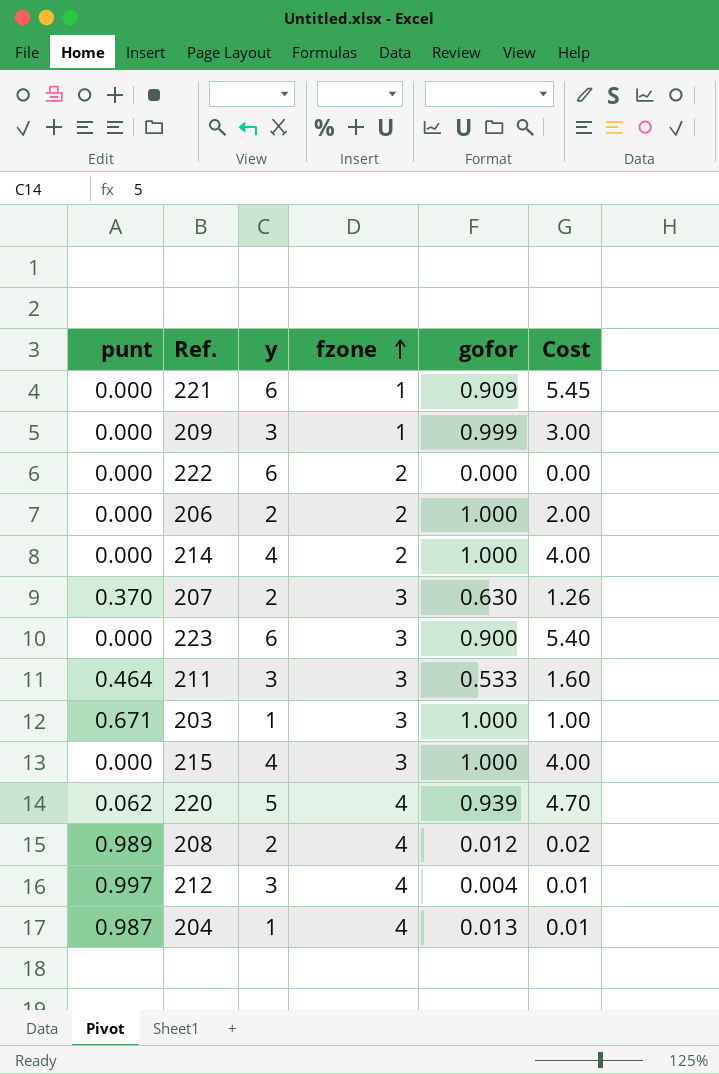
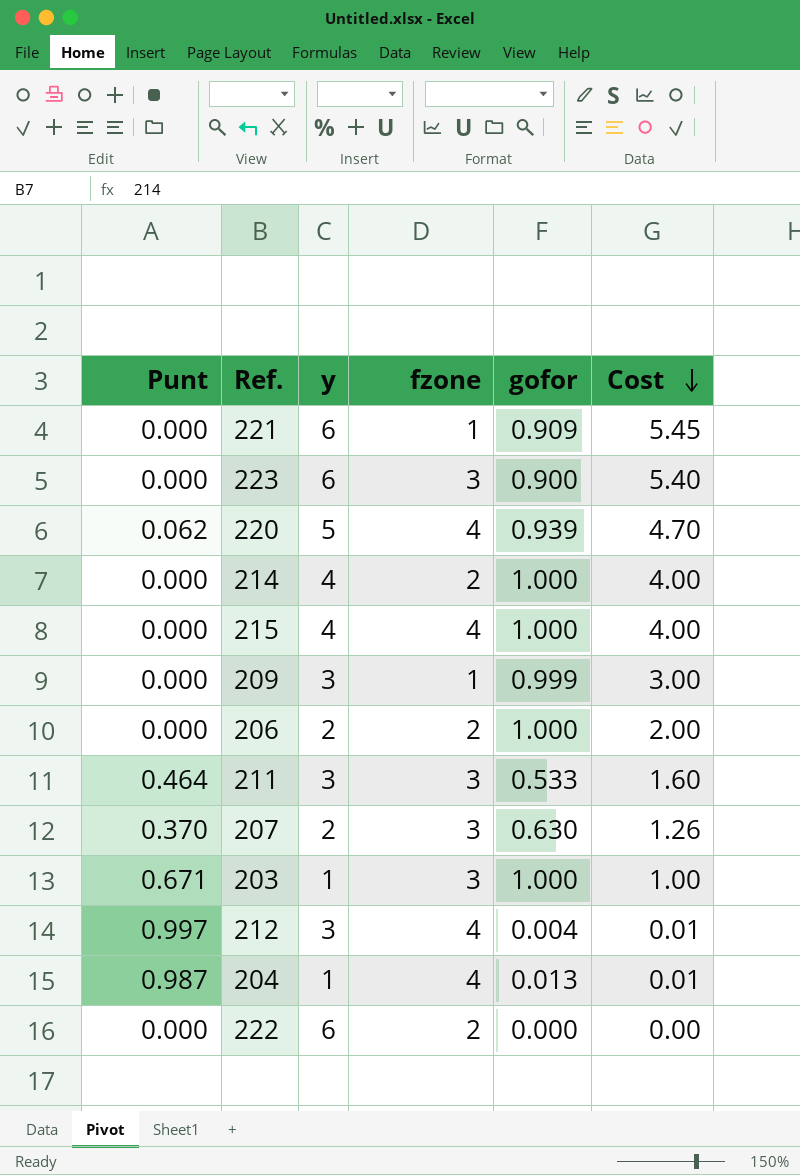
row order: fzone ascending -> Cost descending
column name: punt -> Punt
row 208: 0.989 | 2 | 4 | 0.012 | 0.02 -> none
215 | fzone: 3 -> 4

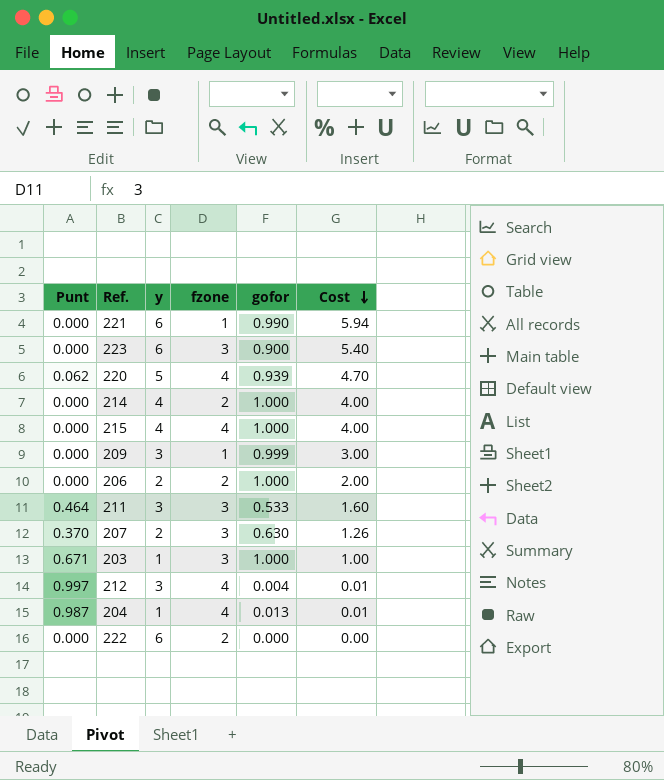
221 | gofor: 0.909 -> 0.990
221 | Cost: 5.45 -> 5.94

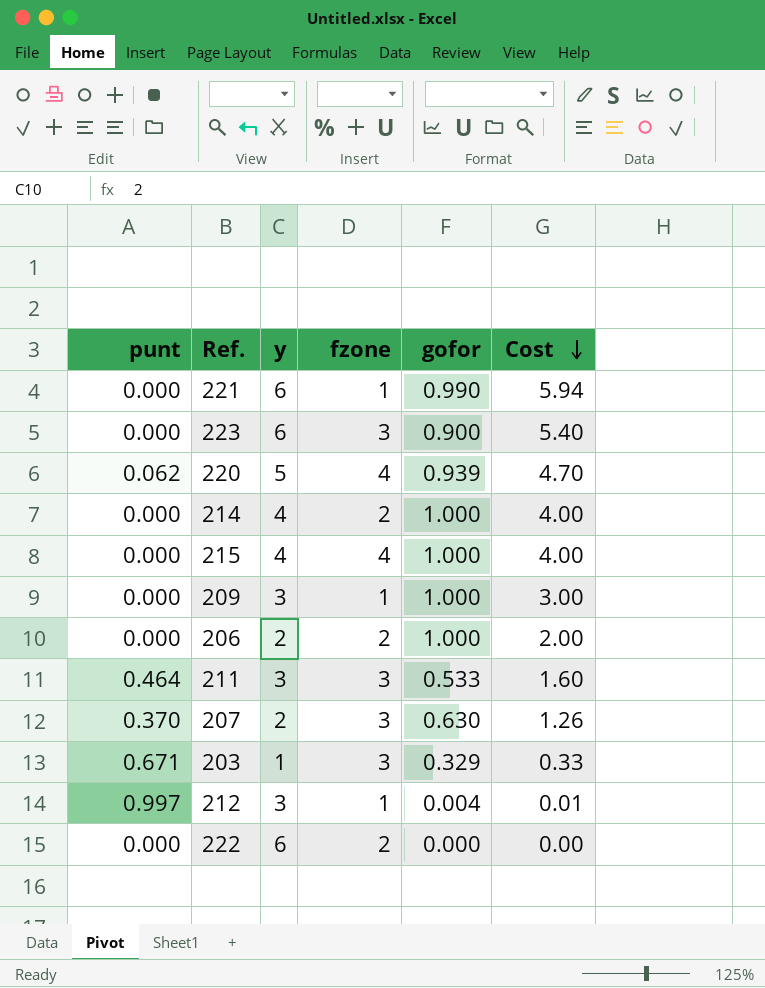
column name: Punt -> punt
row 204: 0.987 | 1 | 4 | 0.013 | 0.01 -> none
209 | gofor: 0.999 -> 1.000
203 | gofor: 1.000 -> 0.329
203 | Cost: 1.00 -> 0.33
212 | fzone: 4 -> 1

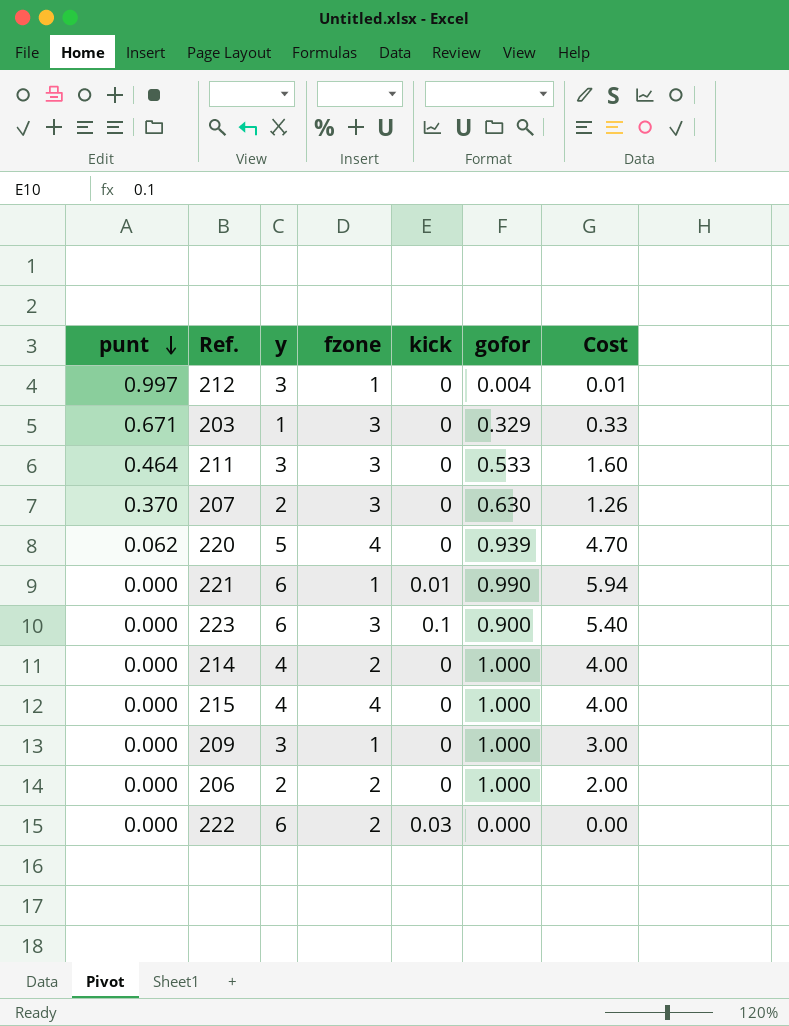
row order: Cost descending -> punt descending
column kick | position: none -> 5

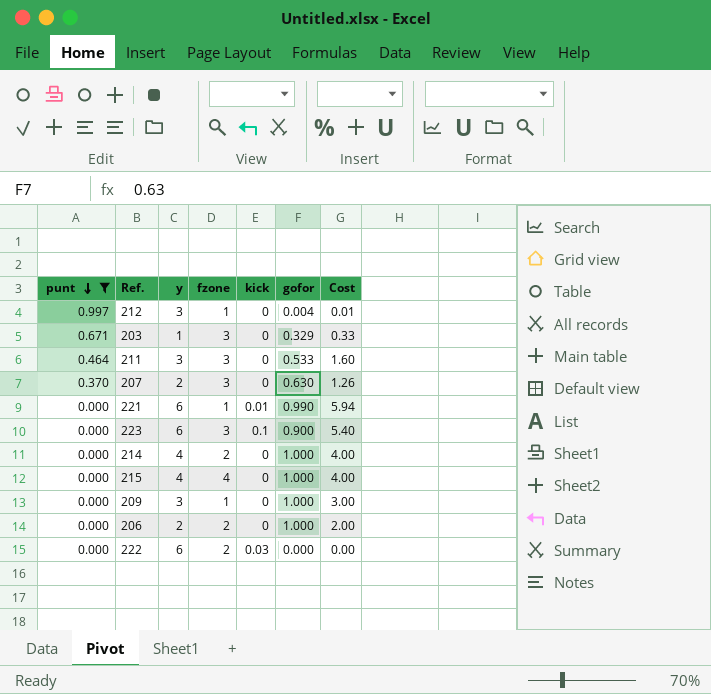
filter: none -> punt != 0.062

